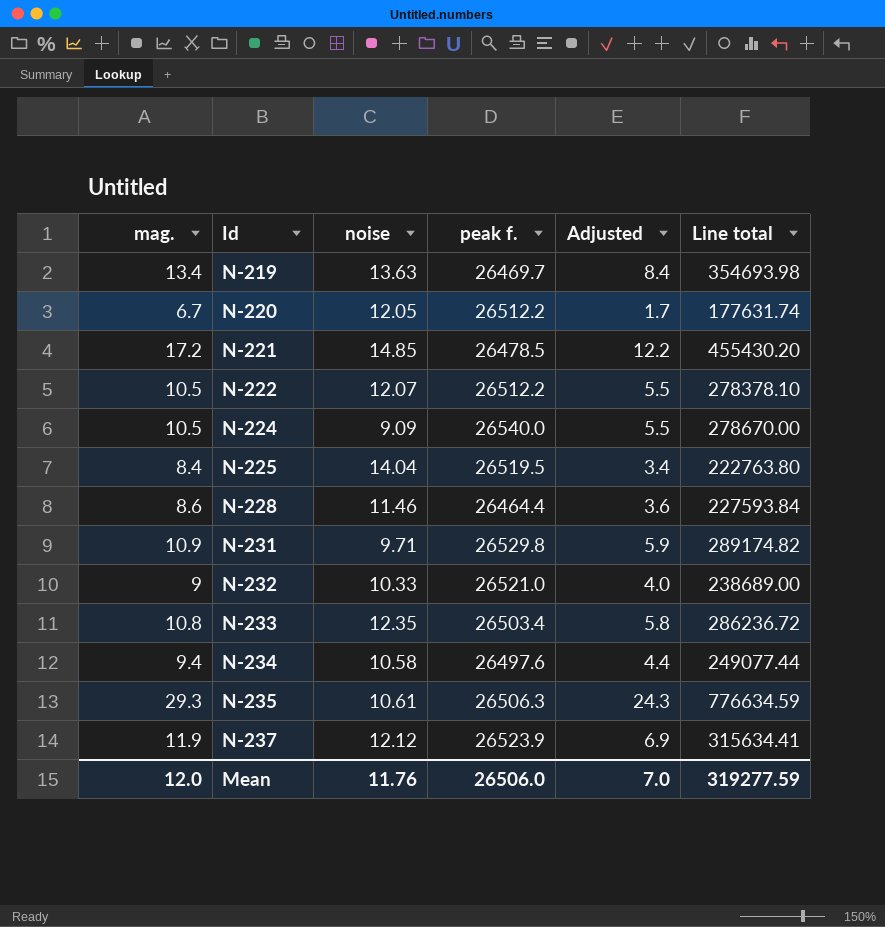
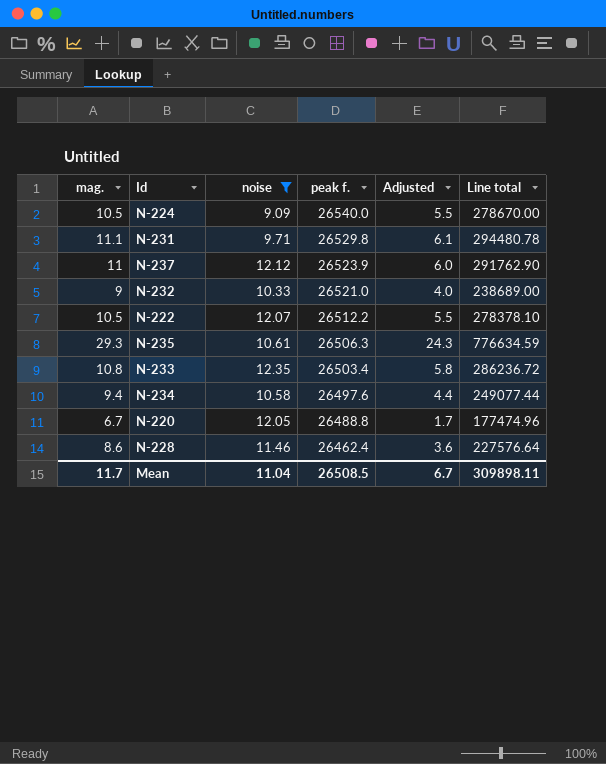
filter: none -> noise <= 12.35
row order: Id ascending -> peak f. descending
N-231 | mag.: 10.9 -> 11.1
N-231 | Adjusted: 5.9 -> 6.1
N-231 | Line total: 289174.82 -> 294480.78
N-237 | mag.: 11.9 -> 11
N-237 | Adjusted: 6.9 -> 6.0
N-237 | Line total: 315634.41 -> 291762.90
N-220 | peak f.: 26512.2 -> 26488.8
N-220 | Line total: 177631.74 -> 177474.96
N-228 | peak f.: 26464.4 -> 26462.4
N-228 | Line total: 227593.84 -> 227576.64
Mean | mag.: 12.0 -> 11.7
Mean | noise: 11.76 -> 11.04
Mean | peak f.: 26506.0 -> 26508.5
Mean | Adjusted: 7.0 -> 6.7
Mean | Line total: 319277.59 -> 309898.11

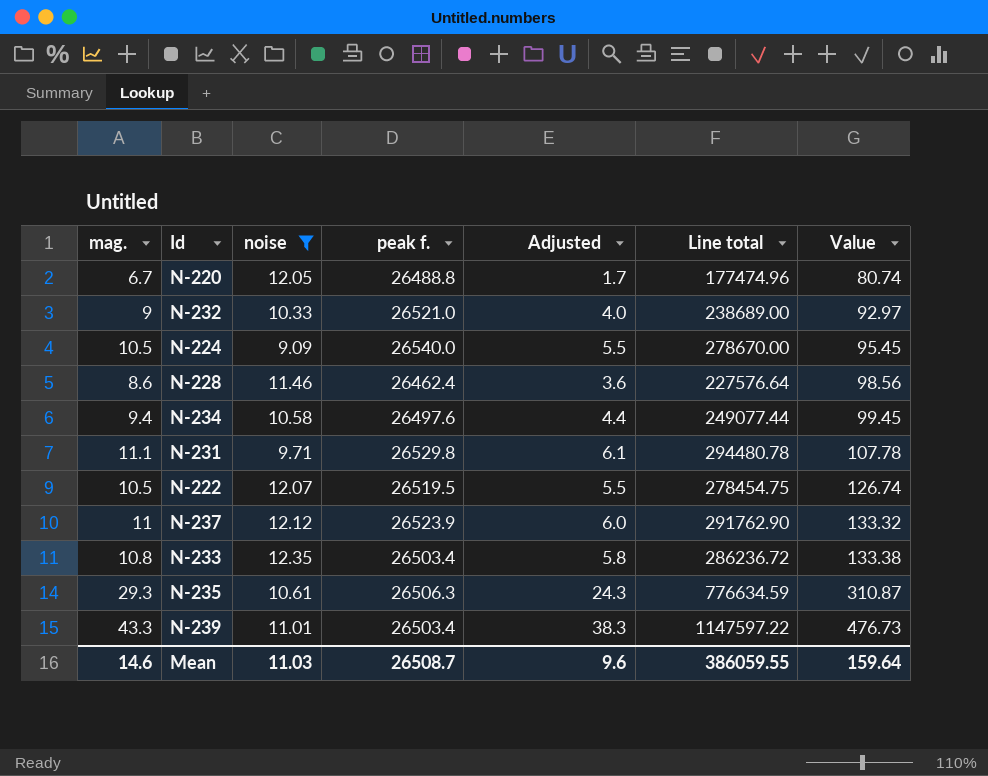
row order: peak f. descending -> Value ascending
column Value | formula: none -> [mag.] * [noise]
N-222 | peak f.: 26512.2 -> 26519.5
N-222 | Line total: 278378.10 -> 278454.75
row N-239: none -> 43.3 | 11.01 | 26503.4 | 38.3 | 1147597.22 | 476.73
Mean | mag.: 11.7 -> 14.6
Mean | noise: 11.04 -> 11.03
Mean | peak f.: 26508.5 -> 26508.7
Mean | Adjusted: 6.7 -> 9.6
Mean | Line total: 309898.11 -> 386059.55

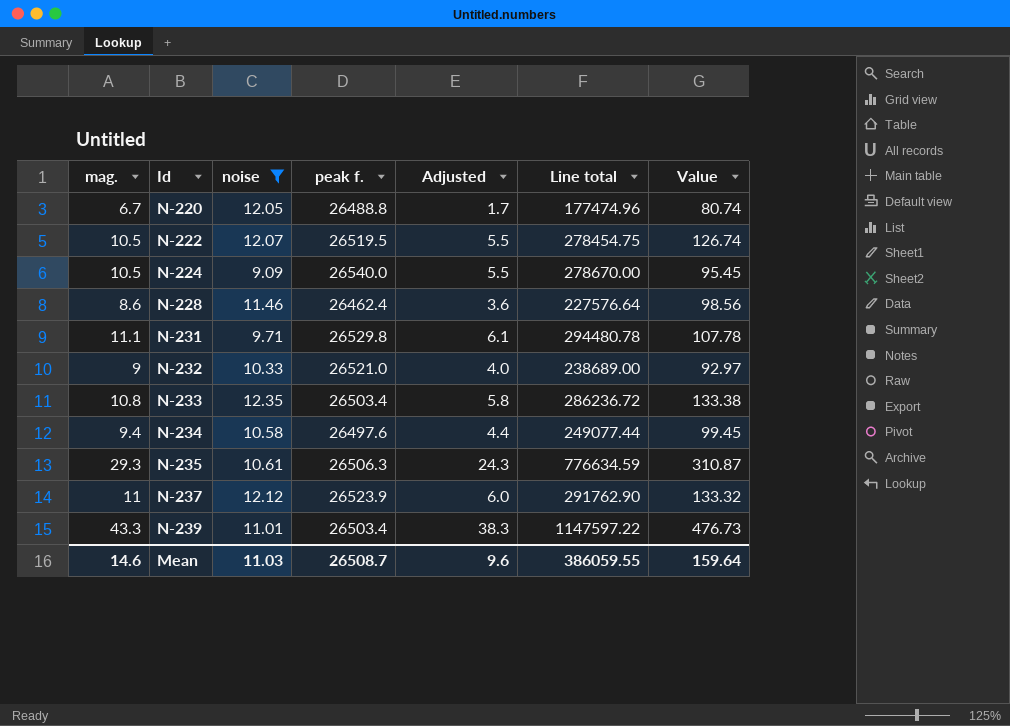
row order: Value ascending -> Id ascending

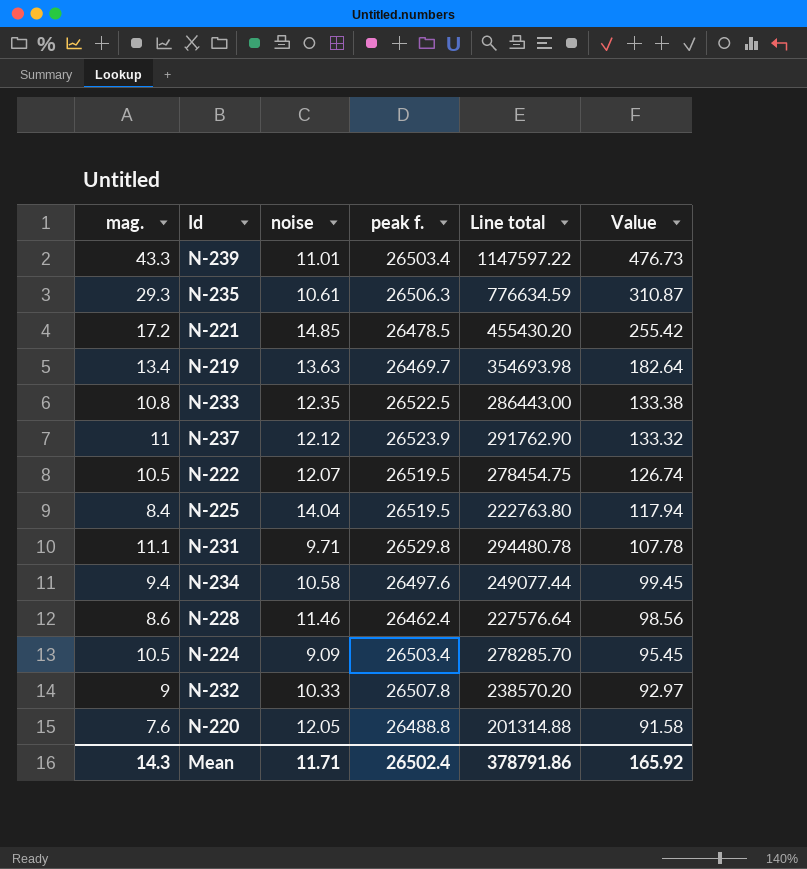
filter: noise <= 12.35 -> none
row order: Id ascending -> Value descending
column Adjusted | formula: [mag.] - 5 -> none
N-233 | peak f.: 26503.4 -> 26522.5
N-233 | Line total: 286236.72 -> 286443.00
N-224 | peak f.: 26540.0 -> 26503.4
N-224 | Line total: 278670.00 -> 278285.70
N-232 | peak f.: 26521.0 -> 26507.8
N-232 | Line total: 238689.00 -> 238570.20
N-220 | mag.: 6.7 -> 7.6
N-220 | Line total: 177474.96 -> 201314.88
N-220 | Value: 80.74 -> 91.58
Mean | mag.: 14.6 -> 14.3
Mean | noise: 11.03 -> 11.71
Mean | peak f.: 26508.7 -> 26502.4
Mean | Line total: 386059.55 -> 378791.86
Mean | Value: 159.64 -> 165.92

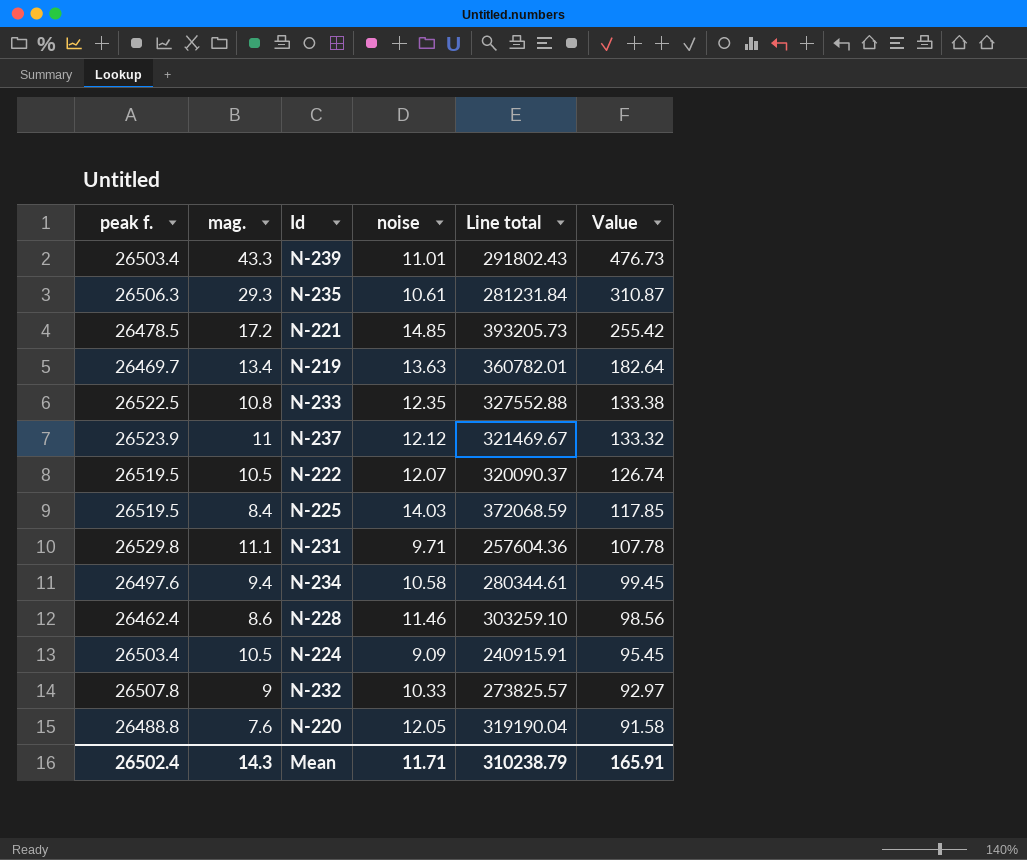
column peak f. | position: 4 -> 1
column Line total | formula: [mag.] * [peak f.] -> [peak f.] * [noise]
N-225 | noise: 14.04 -> 14.03
N-225 | Value: 117.94 -> 117.85
Mean | Line total: 378791.86 -> 310238.79
Mean | Value: 165.92 -> 165.91

